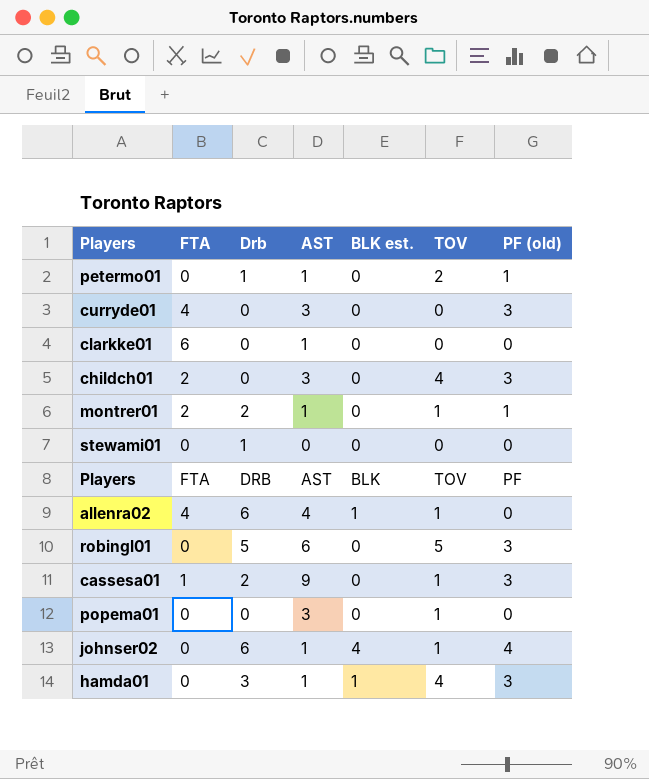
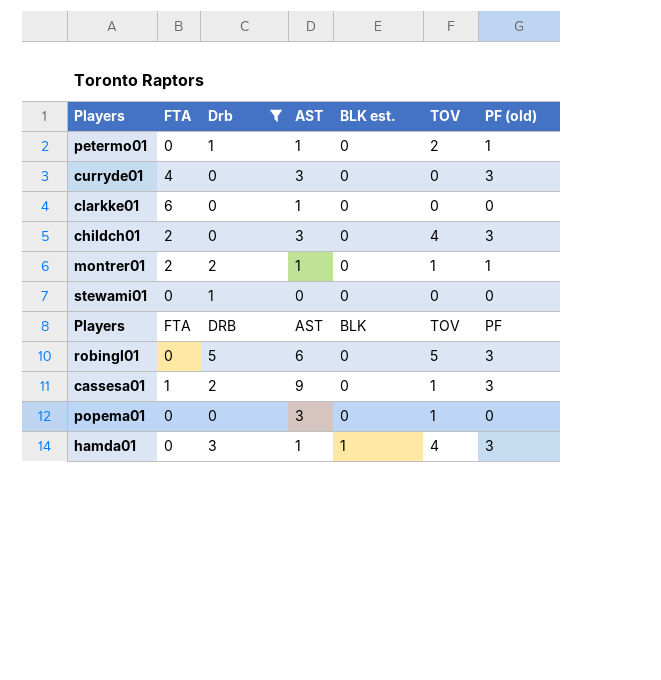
filter: none -> Drb != 6

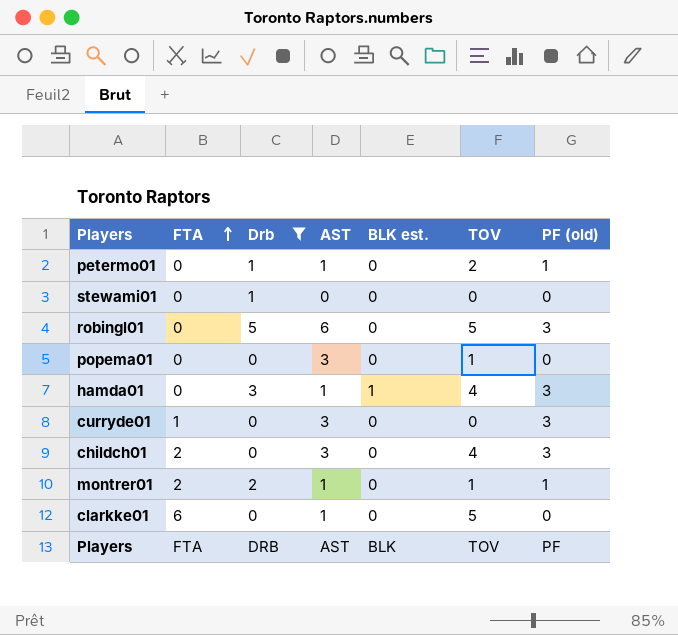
row order: none -> FTA ascending
row cassesa01: 1 | 2 | 9 | 0 | 1 | 3 -> none
curryde01 | FTA: 4 -> 1
clarkke01 | TOV: 0 -> 5

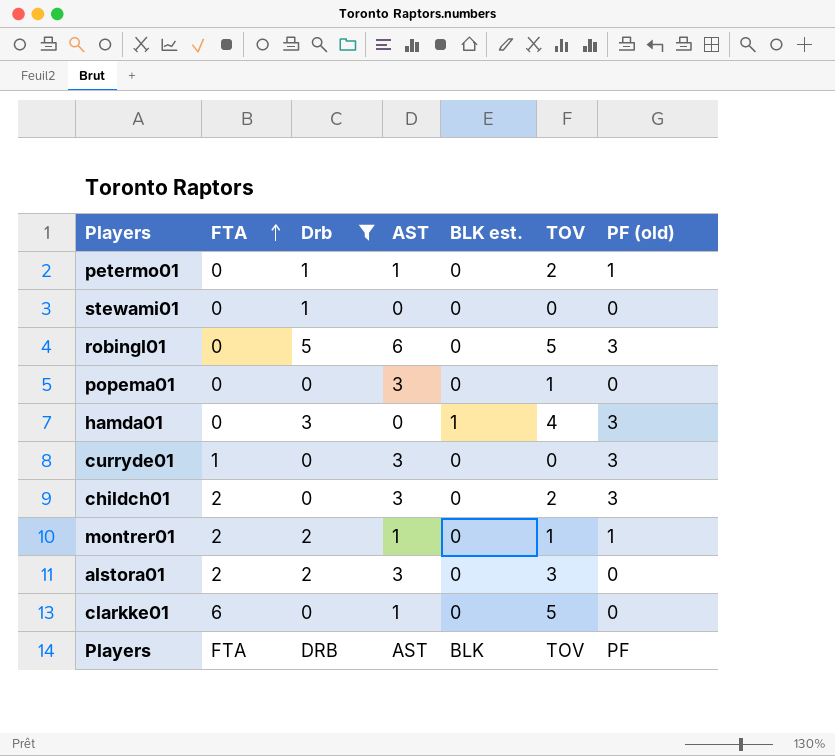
hamda01 | AST: 1 -> 0
childch01 | TOV: 4 -> 2
row alstora01: none -> 2 | 2 | 3 | 0 | 3 | 0

